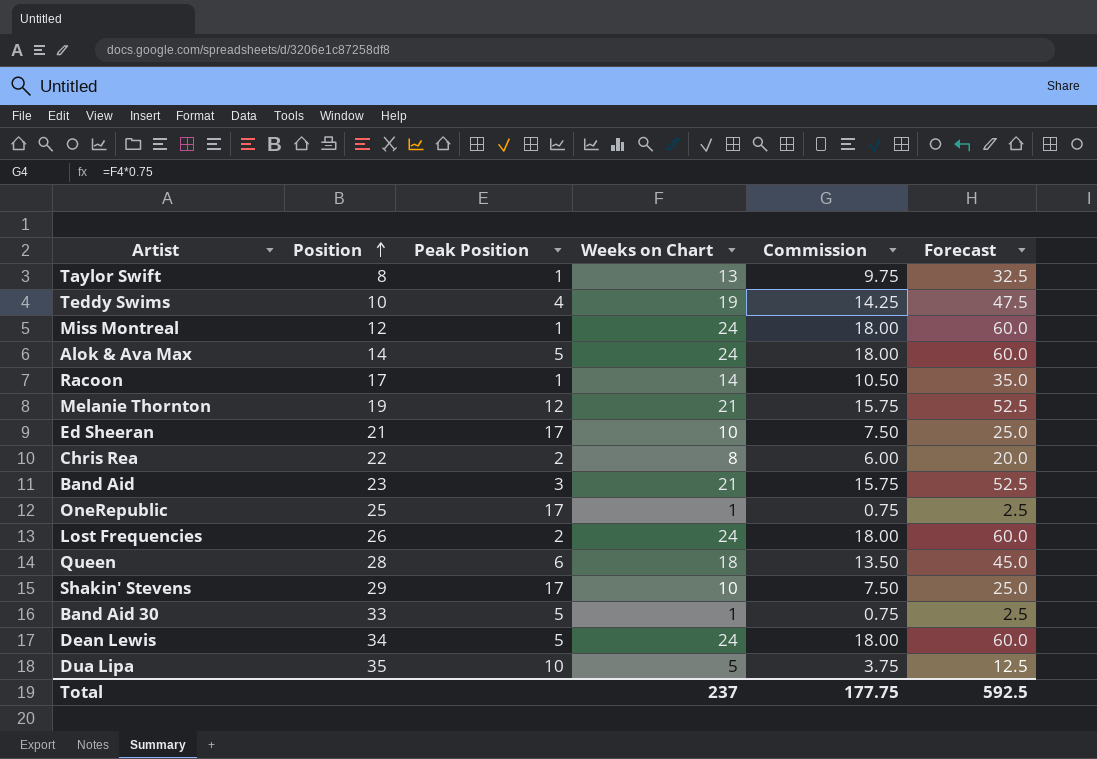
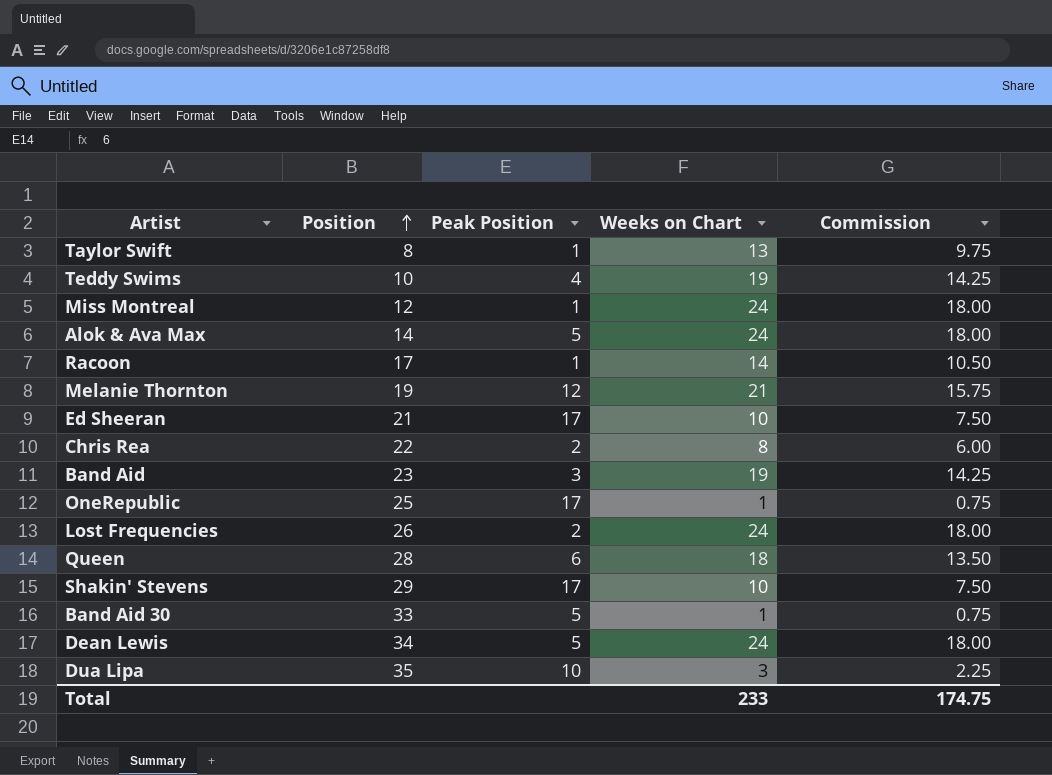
column Forecast | formula: [Weeks on Chart] * 2.5 -> none
Band Aid | Weeks on Chart: 21 -> 19
Band Aid | Commission: 15.75 -> 14.25
Dua Lipa | Weeks on Chart: 5 -> 3
Dua Lipa | Commission: 3.75 -> 2.25
Total | Weeks on Chart: 237 -> 233
Total | Commission: 177.75 -> 174.75

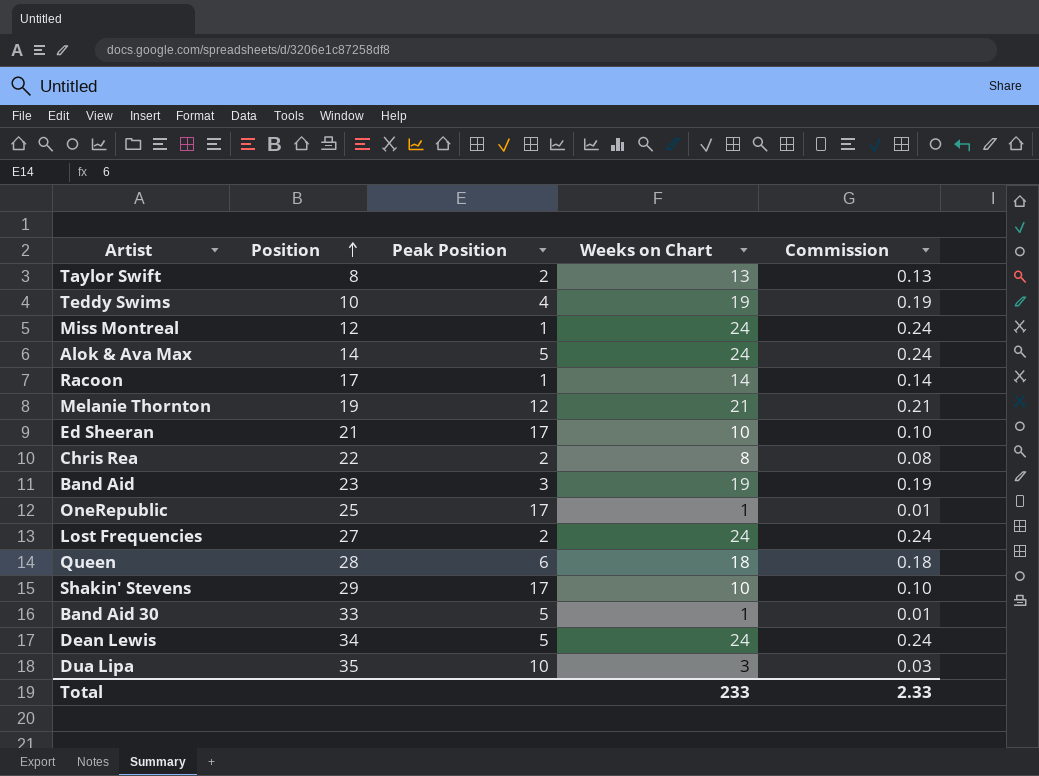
column Commission | formula: [Weeks on Chart] * 0.75 -> [Weeks on Chart] * 0.01
Taylor Swift | Peak Position: 1 -> 2
Lost Frequencies | Position: 26 -> 27
Total | Commission: 174.75 -> 2.33

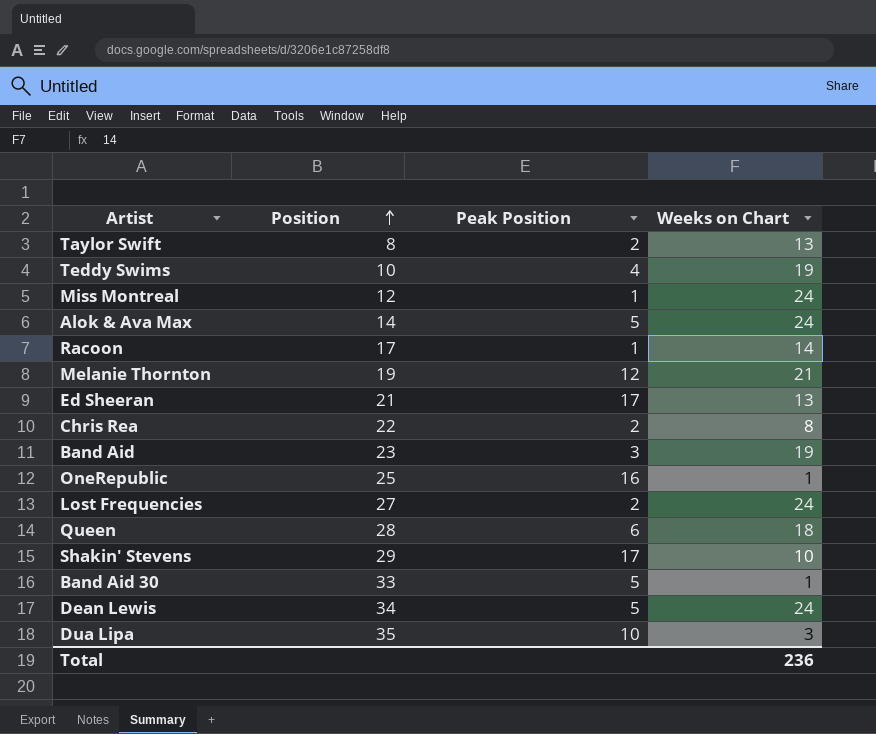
column Commission | formula: [Weeks on Chart] * 0.01 -> none
Ed Sheeran | Weeks on Chart: 10 -> 13
OneRepublic | Peak Position: 17 -> 16
Total | Weeks on Chart: 233 -> 236

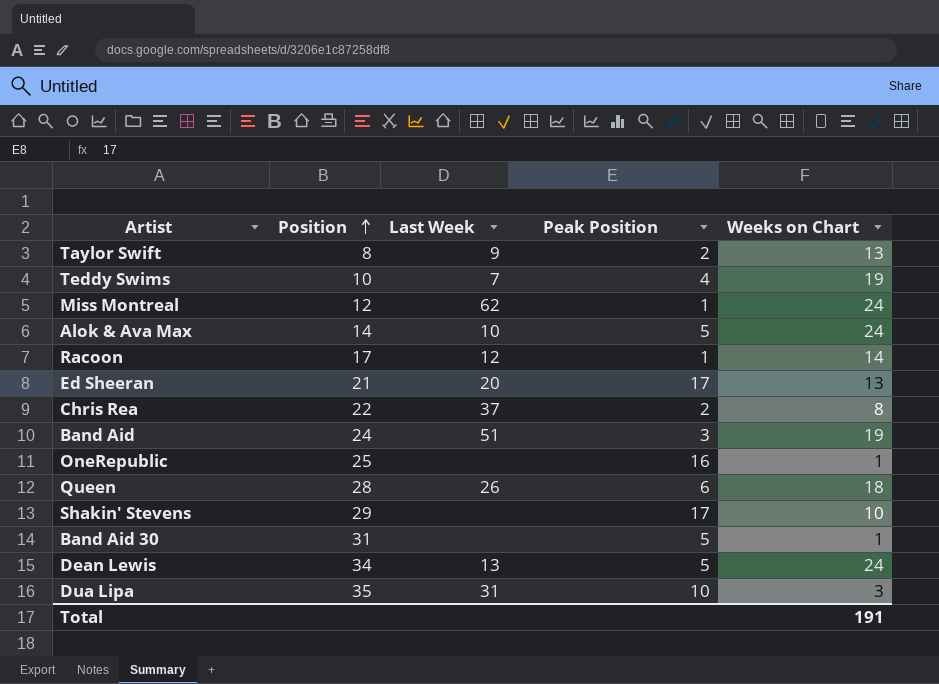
column Last Week | position: none -> 3
row Melanie Thornton: 19 | 12 | 21 -> none
row Lost Frequencies: 27 | 2 | 24 -> none
Band Aid | Position: 23 -> 24
Band Aid 30 | Position: 33 -> 31
Total | Weeks on Chart: 236 -> 191

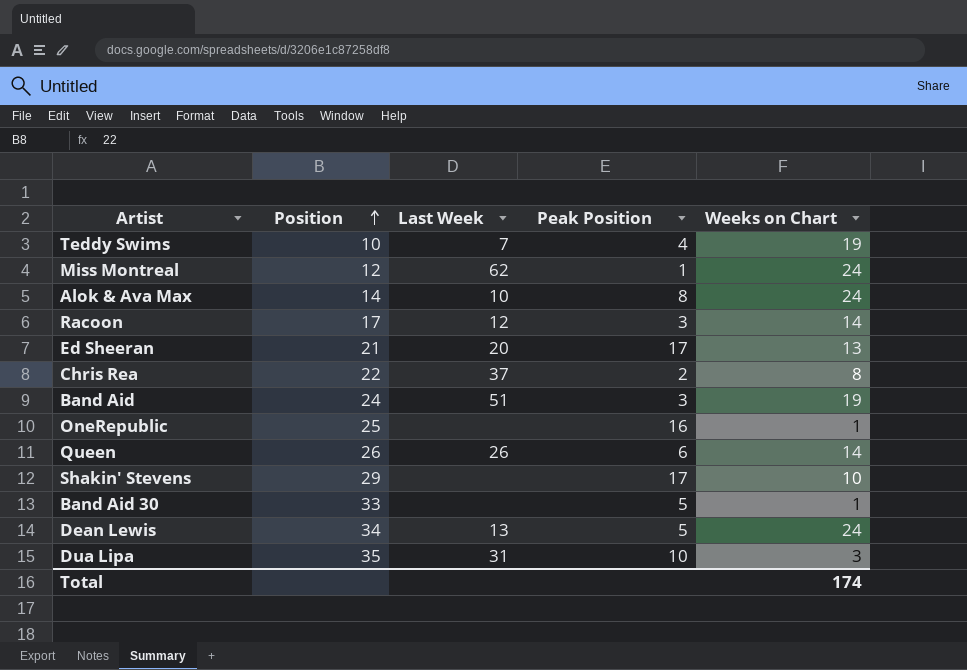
row Taylor Swift: 8 | 9 | 2 | 13 -> none
Alok & Ava Max | Peak Position: 5 -> 8
Racoon | Peak Position: 1 -> 3
Queen | Position: 28 -> 26
Queen | Weeks on Chart: 18 -> 14
Band Aid 30 | Position: 31 -> 33
Total | Weeks on Chart: 191 -> 174

